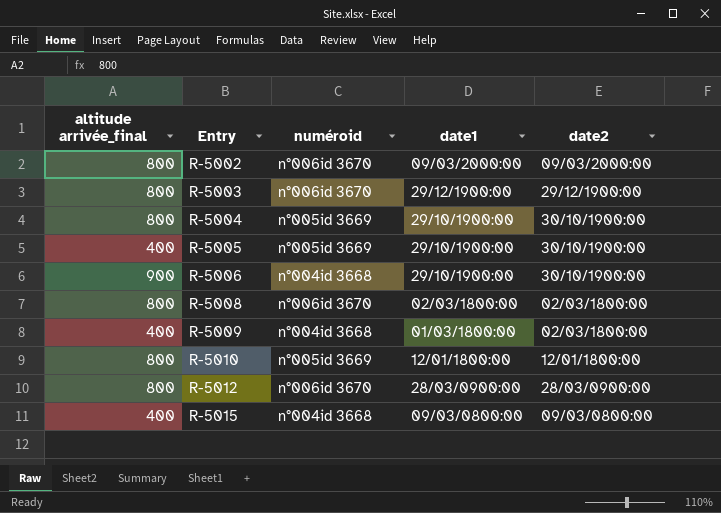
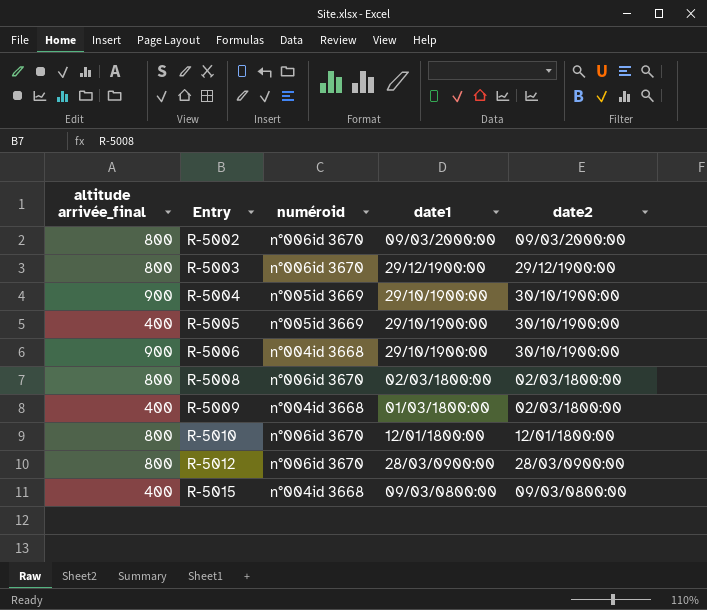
R-5004 | altitude arrivée_final: 800 -> 900
R-5010 | numéroid: n°005id 3669 -> n°006id 3670

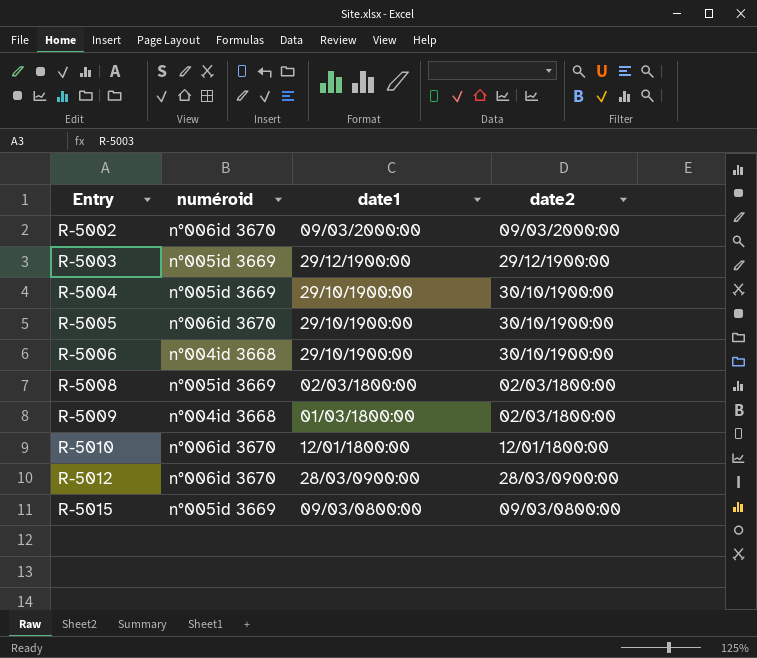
column altitude arrivée_final | position: 1 -> none
R-5003 | numéroid: n°006id 3670 -> n°005id 3669
R-5005 | numéroid: n°005id 3669 -> n°006id 3670
R-5008 | numéroid: n°006id 3670 -> n°005id 3669
R-5015 | numéroid: n°004id 3668 -> n°005id 3669

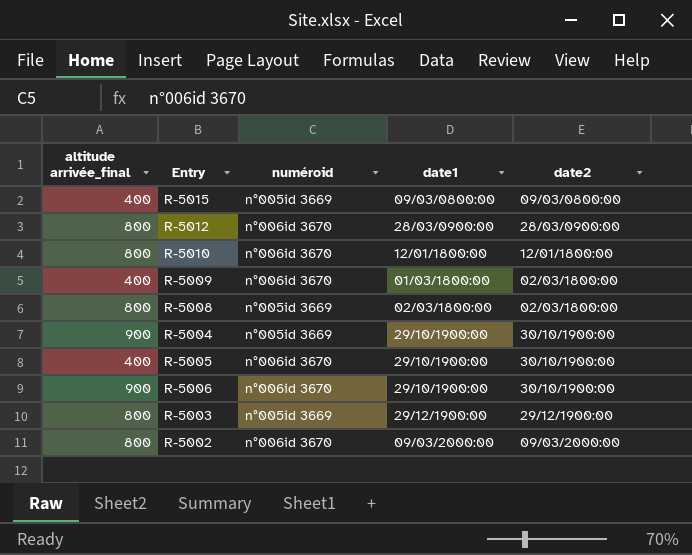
row order: Entry ascending -> date1 ascending
column altitude arrivée_final | position: none -> 1
R-5009 | numéroid: n°004id 3668 -> n°006id 3670
R-5006 | numéroid: n°004id 3668 -> n°006id 3670

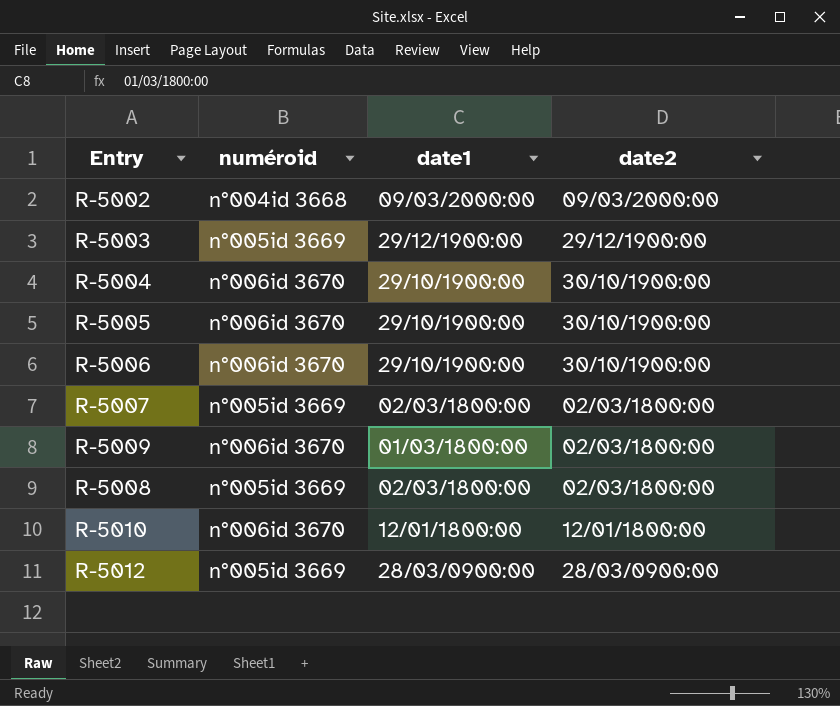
row order: date1 ascending -> date2 descending
column altitude arrivée_final | position: 1 -> none
row R-5015: 400 | n°005id 3669 | 09/03/0800:00 | 09/03/0800:00 -> none
R-5002 | numéroid: n°006id 3670 -> n°004id 3668
R-5004 | numéroid: n°005id 3669 -> n°006id 3670
row R-5007: none -> n°005id 3669 | 02/03/1800:00 | 02/03/1800:00
R-5012 | numéroid: n°006id 3670 -> n°005id 3669

